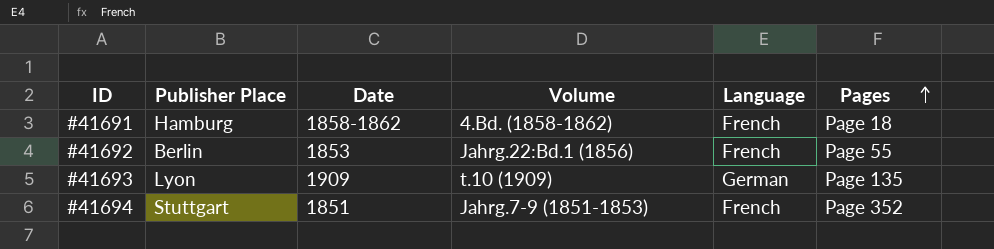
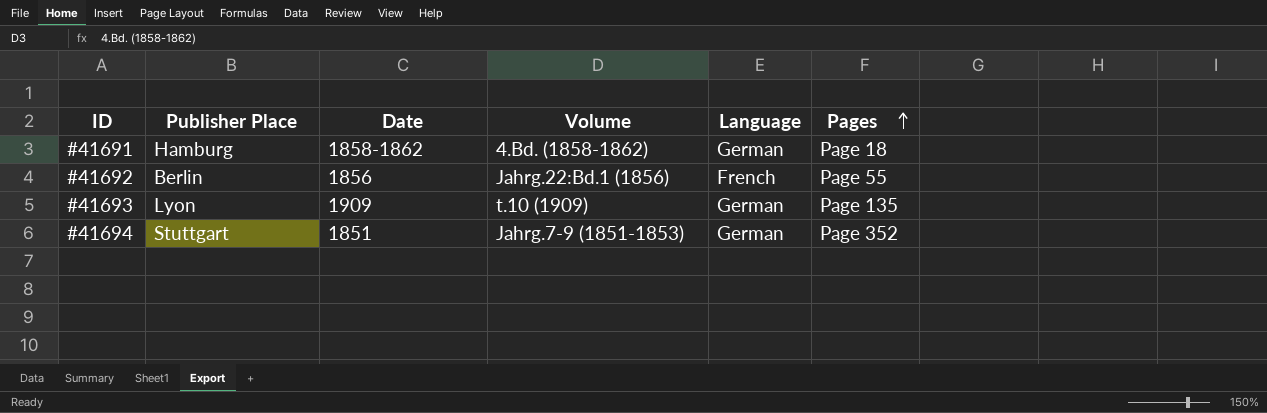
#41691 | Language: French -> German
#41692 | Date: 1853 -> 1856
#41694 | Language: French -> German

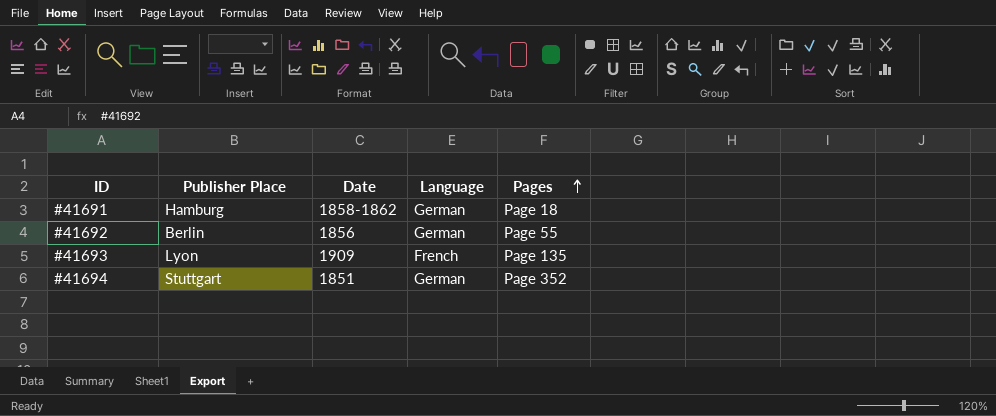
column Volume | position: 4 -> none
#41692 | Language: French -> German
#41693 | Language: German -> French

